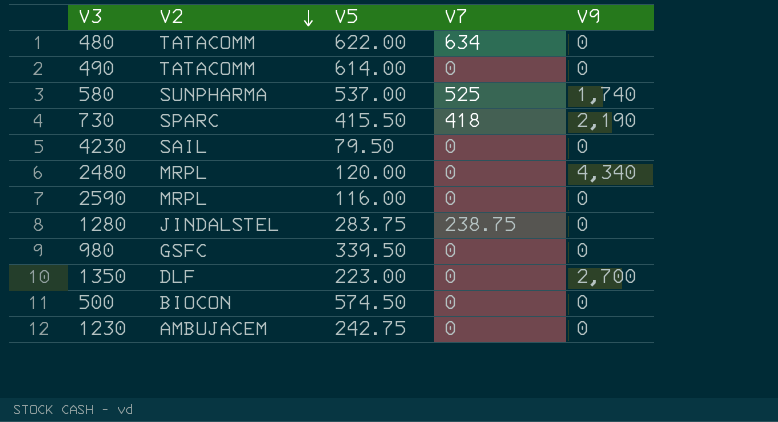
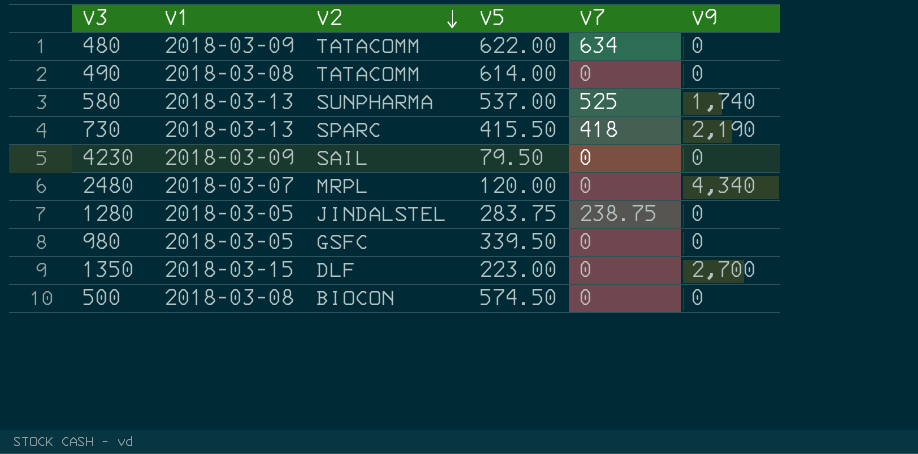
column V1 | position: none -> 2
row 2590: MRPL | 116.00 | 0 | 0 -> none
row 1230: AMBUJACEM | 242.75 | 0 | 0 -> none

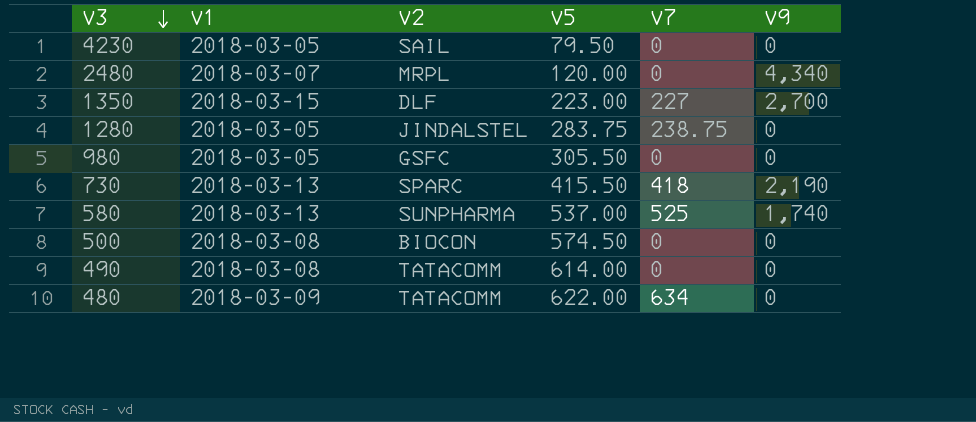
row order: V2 descending -> V3 descending
4230 | V1: 2018-03-09 -> 2018-03-05
1350 | V7: 0 -> 227
980 | V5: 339.50 -> 305.50

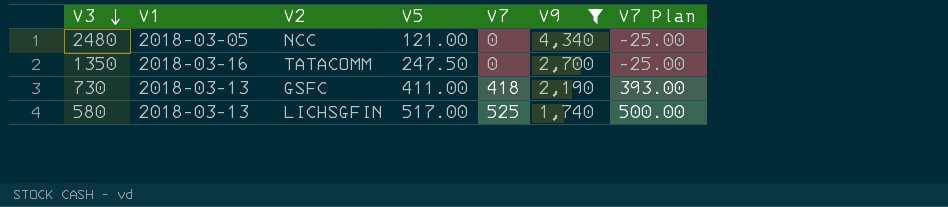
filter: none -> V9 != 0
column V7 Plan | formula: none -> [V7] - 25
2480 | V1: 2018-03-07 -> 2018-03-05
2480 | V2: MRPL -> NCC
2480 | V5: 120.00 -> 121.00
1350 | V1: 2018-03-15 -> 2018-03-16
1350 | V2: DLF -> TATACOMM
1350 | V5: 223.00 -> 247.50
1350 | V7: 227 -> 0
730 | V2: SPARC -> GSFC
730 | V5: 415.50 -> 411.00
580 | V2: SUNPHARMA -> LICHSGFIN
580 | V5: 537.00 -> 517.00

